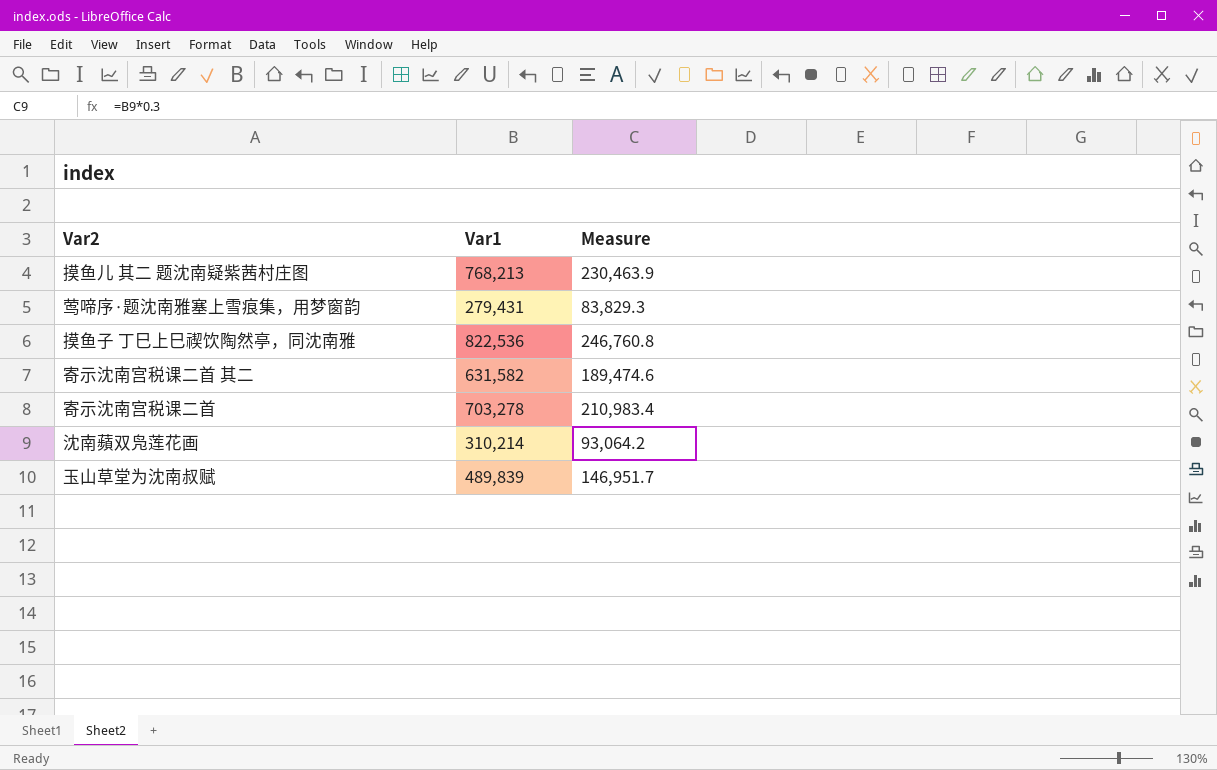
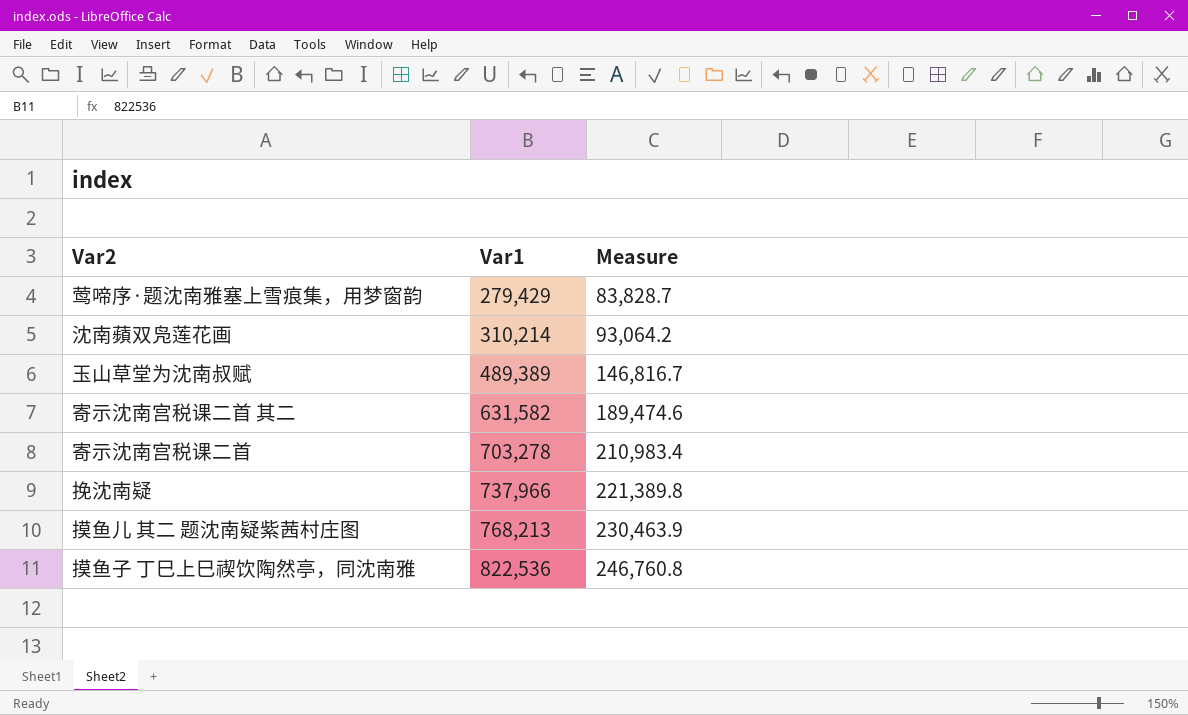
row order: none -> Var1 ascending
莺啼序·题沈南雅塞上雪痕集，用梦窗韵 | Var1: 279,431 -> 279,429
莺啼序·题沈南雅塞上雪痕集，用梦窗韵 | Measure: 83,829.3 -> 83,828.7
玉山草堂为沈南叔赋 | Var1: 489,839 -> 489,389
玉山草堂为沈南叔赋 | Measure: 146,951.7 -> 146,816.7
row 挽沈南疑: none -> 737,966 | 221,389.8

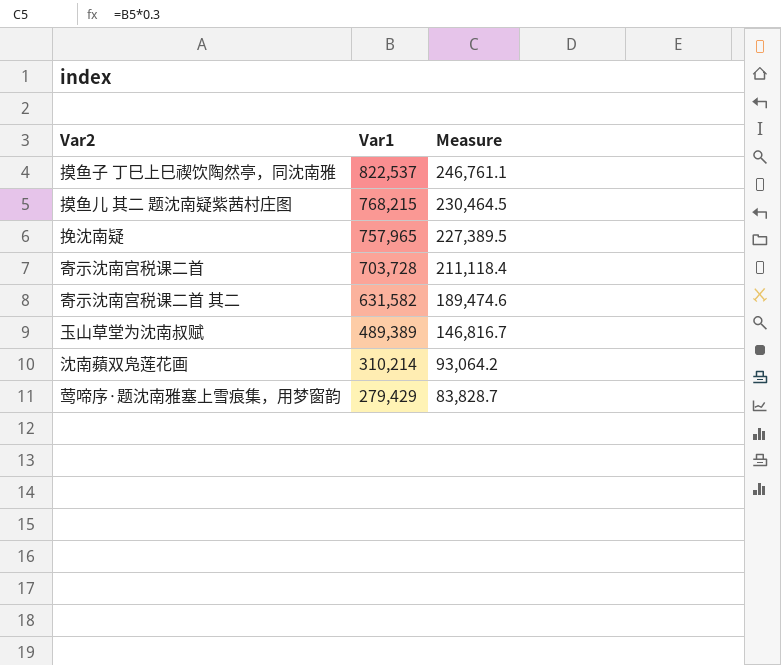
row order: Var1 ascending -> Var1 descending
摸鱼子 丁巳上巳禊饮陶然亭，同沈南雅 | Var1: 822,536 -> 822,537
摸鱼子 丁巳上巳禊饮陶然亭，同沈南雅 | Measure: 246,760.8 -> 246,761.1
摸鱼儿 其二 题沈南疑紫茜村庄图 | Var1: 768,213 -> 768,215
摸鱼儿 其二 题沈南疑紫茜村庄图 | Measure: 230,463.9 -> 230,464.5
挽沈南疑 | Var1: 737,966 -> 757,965
挽沈南疑 | Measure: 221,389.8 -> 227,389.5
寄示沈南宫税课二首 | Var1: 703,278 -> 703,728
寄示沈南宫税课二首 | Measure: 210,983.4 -> 211,118.4

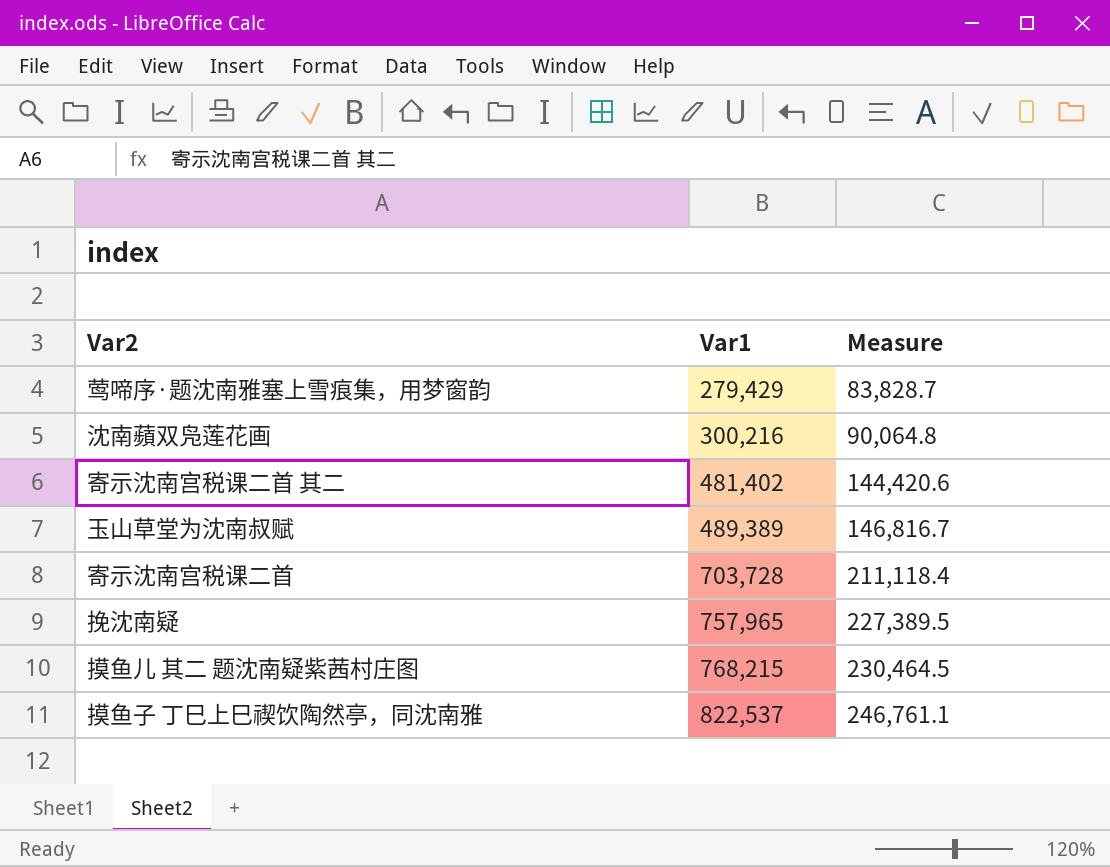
row order: Var1 descending -> Var1 ascending
沈南蘋双凫莲花画 | Var1: 310,214 -> 300,216
沈南蘋双凫莲花画 | Measure: 93,064.2 -> 90,064.8
寄示沈南宫税课二首 其二 | Var1: 631,582 -> 481,402
寄示沈南宫税课二首 其二 | Measure: 189,474.6 -> 144,420.6

